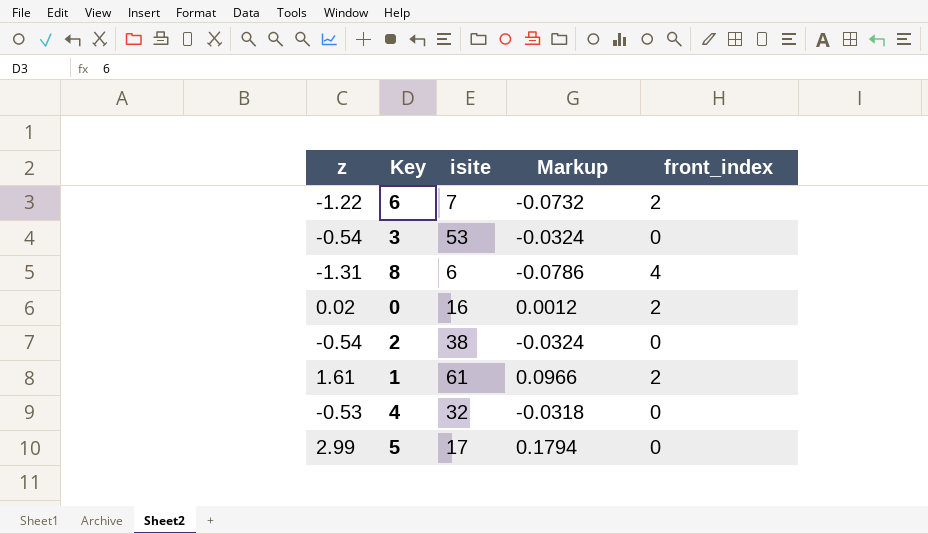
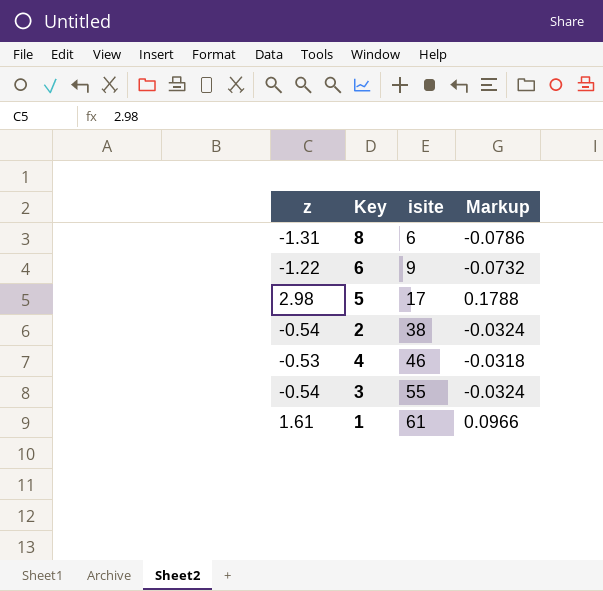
row order: none -> isite ascending
column front_index | position: 5 -> none
row 0: 0.02 | 16 | 0.0012 | 2 -> none
6 | isite: 7 -> 9
5 | z: 2.99 -> 2.98
5 | Markup: 0.1794 -> 0.1788
4 | isite: 32 -> 46
3 | isite: 53 -> 55

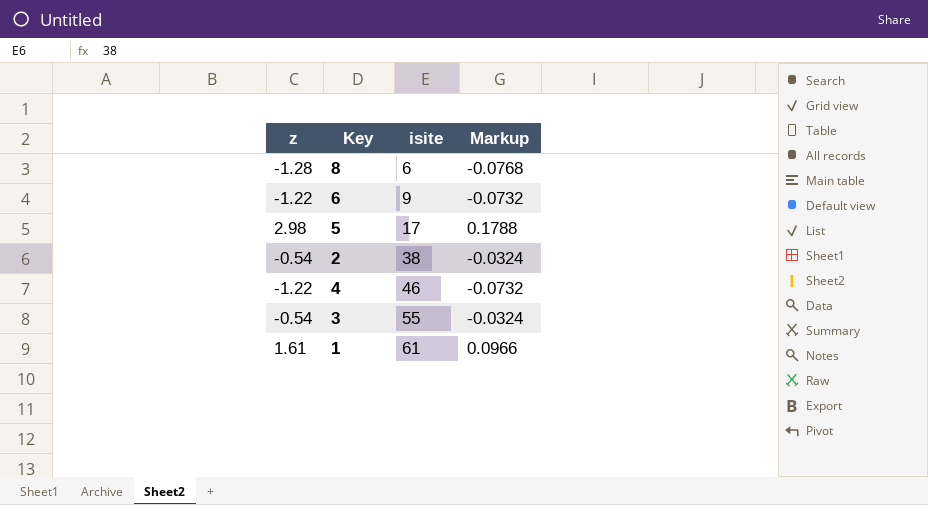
8 | z: -1.31 -> -1.28
8 | Markup: -0.0786 -> -0.0768
4 | z: -0.53 -> -1.22
4 | Markup: -0.0318 -> -0.0732

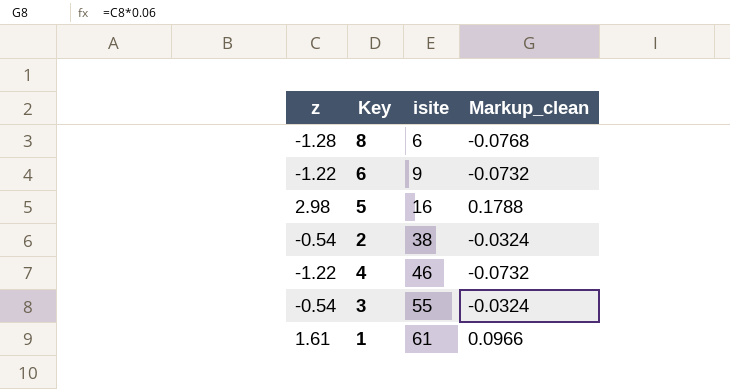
column name: Markup -> Markup_clean
5 | isite: 17 -> 16

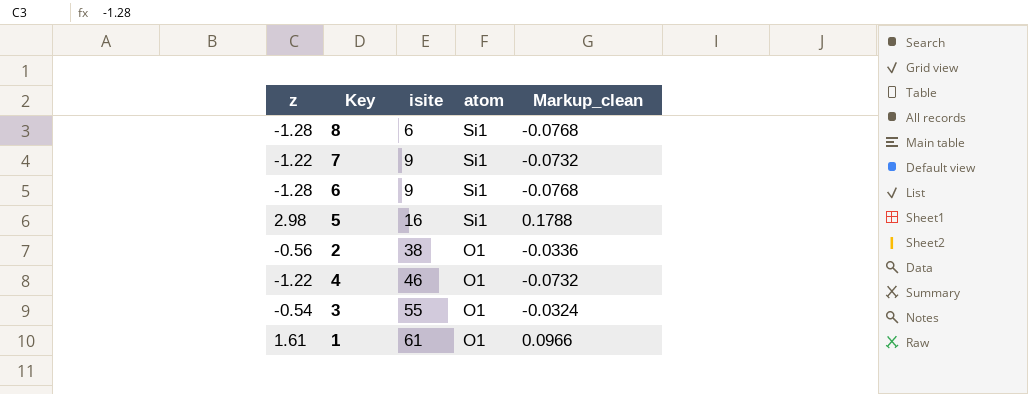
column atom | position: none -> 4
row 7: none -> -1.22 | 9 | Si1 | -0.0732
6 | z: -1.22 -> -1.28
6 | Markup_clean: -0.0732 -> -0.0768
2 | z: -0.54 -> -0.56
2 | Markup_clean: -0.0324 -> -0.0336

